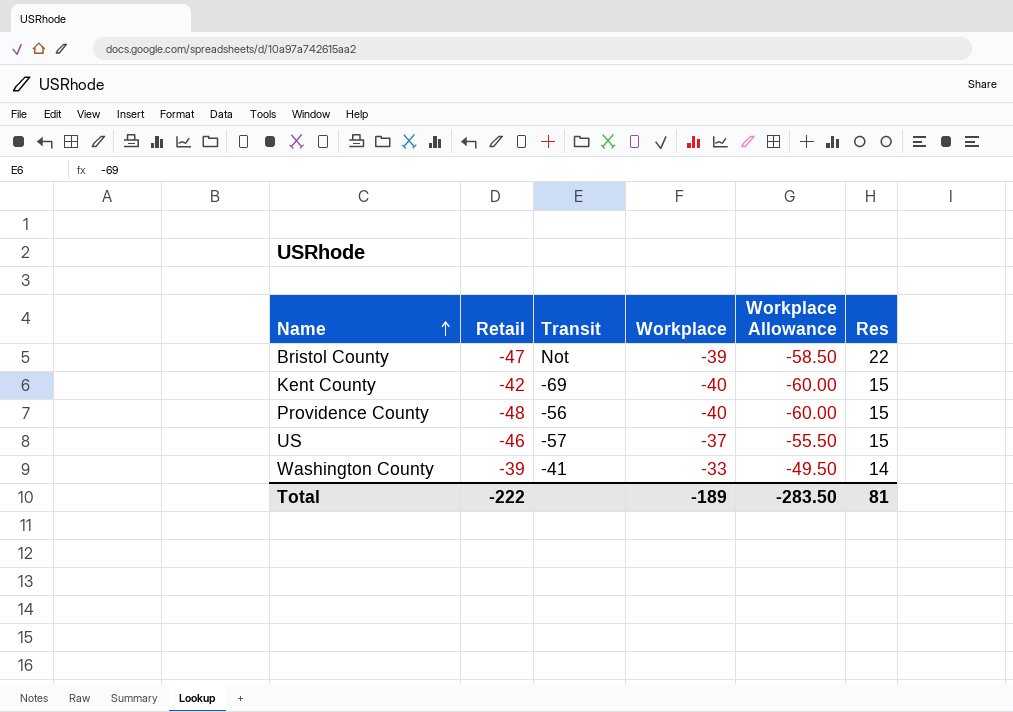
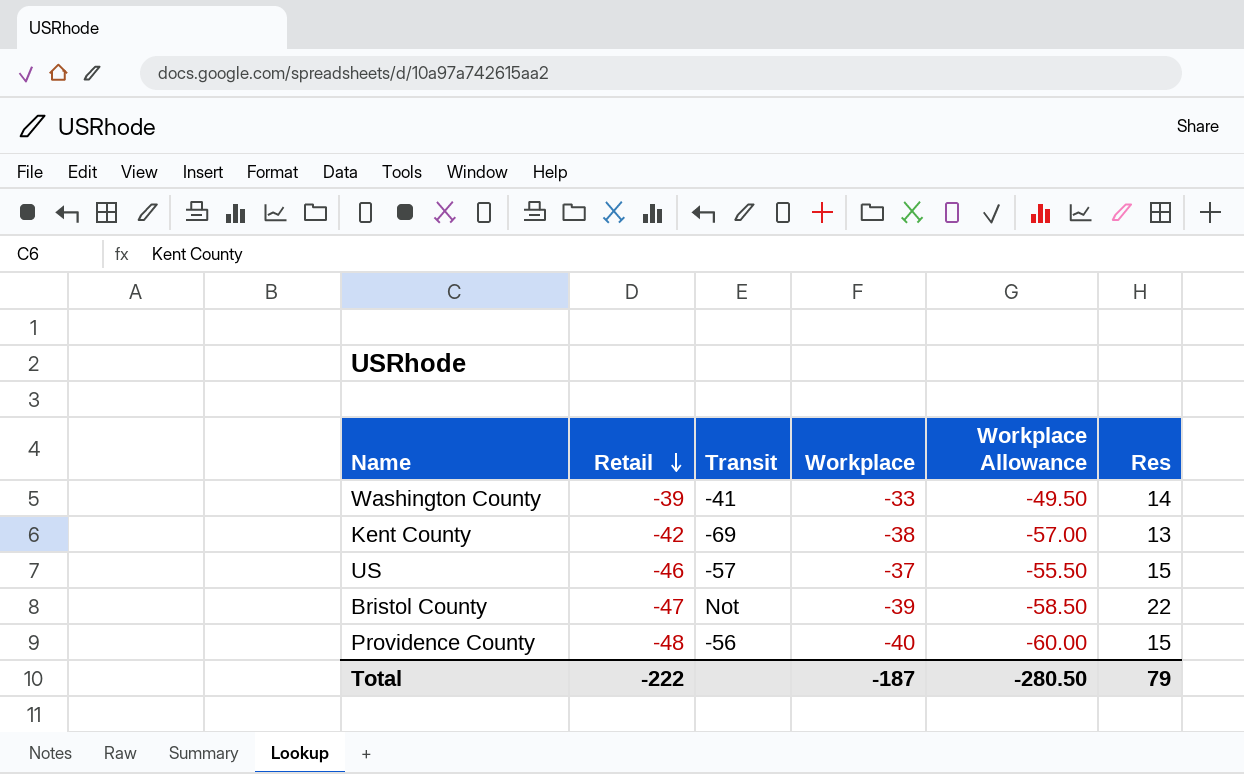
row order: Name ascending -> Retail descending
Kent County | Workplace: -40 -> -38
Kent County | Workplace Allowance: -60.00 -> -57.00
Kent County | Res: 15 -> 13
Total | Workplace: -189 -> -187
Total | Workplace Allowance: -283.50 -> -280.50
Total | Res: 81 -> 79

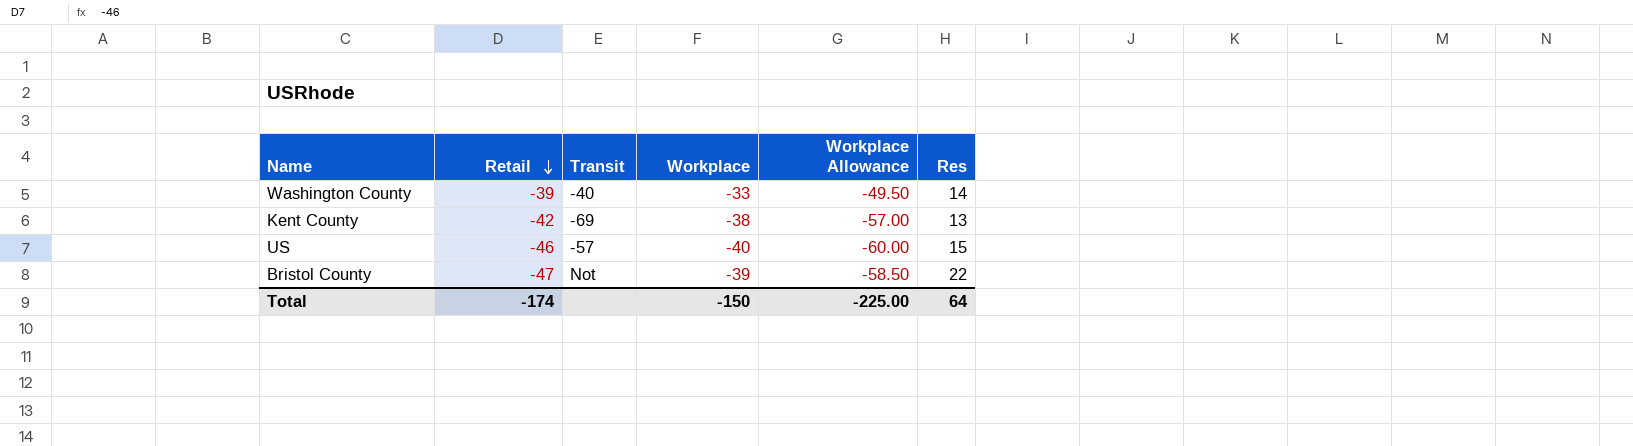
row Providence County: -48 | -56 | -40 | -60.00 | 15 -> none
Washington County | Transit: -41 -> -40
US | Workplace: -37 -> -40
US | Workplace Allowance: -55.50 -> -60.00
Total | Retail: -222 -> -174
Total | Workplace: -187 -> -150
Total | Workplace Allowance: -280.50 -> -225.00
Total | Res: 79 -> 64

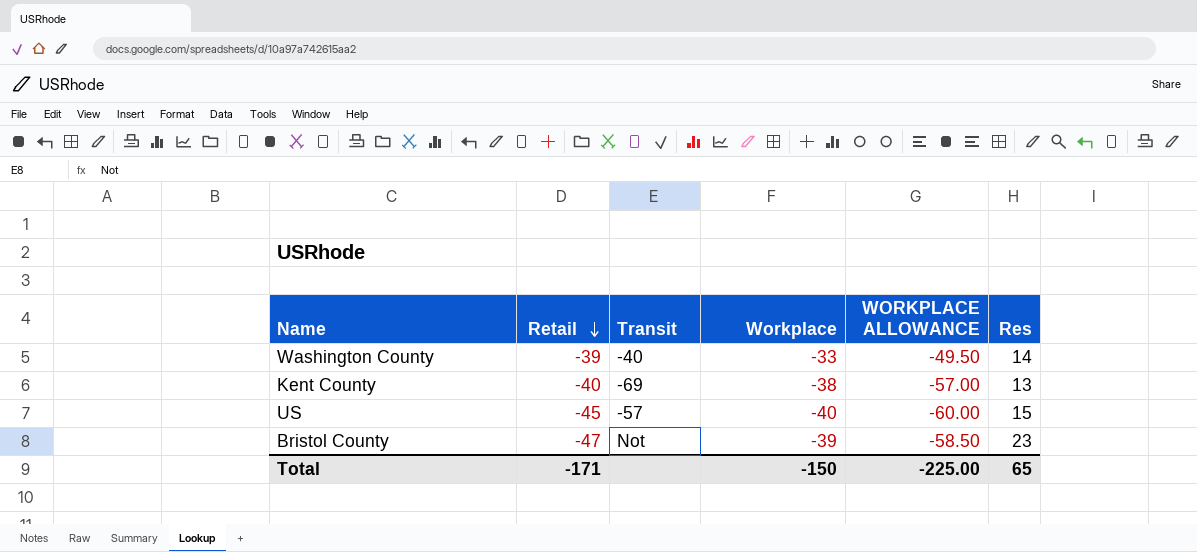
column name: Workplace Allowance -> WORKPLACE ALLOWANCE
Kent County | Retail: -42 -> -40
US | Retail: -46 -> -45
Bristol County | Res: 22 -> 23
Total | Retail: -174 -> -171
Total | Res: 64 -> 65

